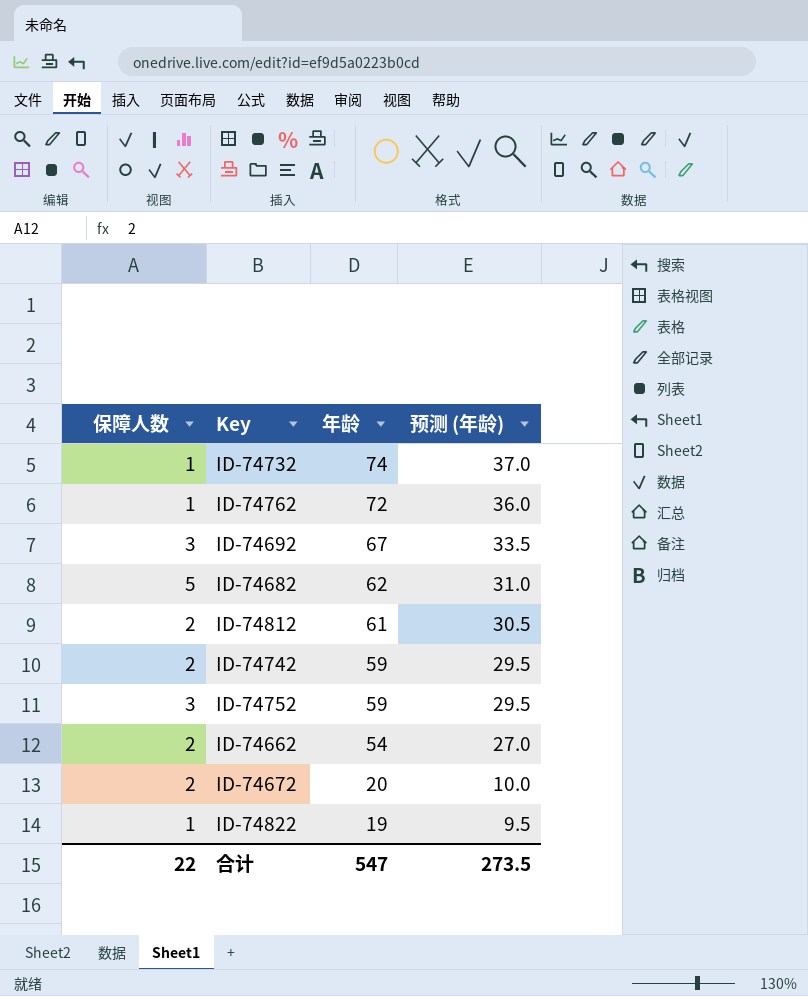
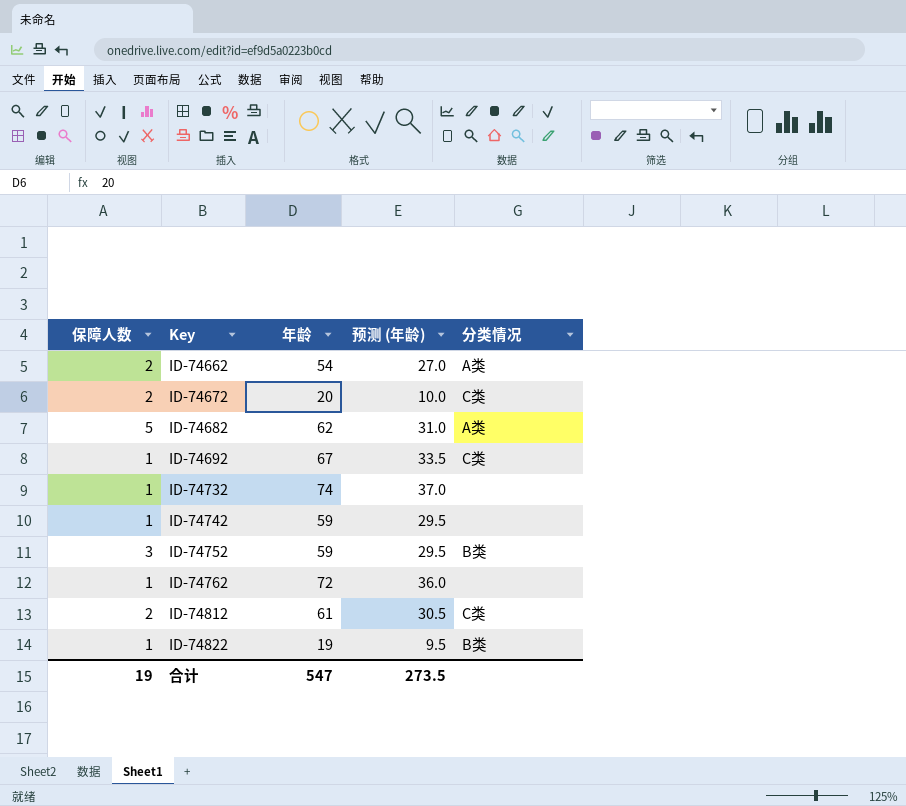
row order: 年龄 descending -> Key ascending
column 分类情况 | position: none -> 5
ID-74692 | 保障人数: 3 -> 1
ID-74742 | 保障人数: 2 -> 1
合计 | 保障人数: 22 -> 19

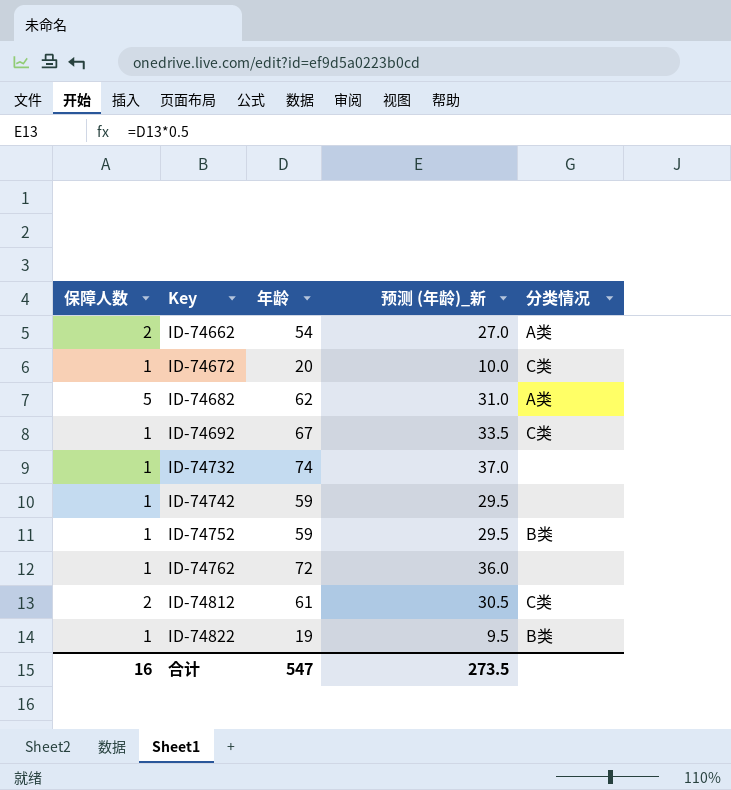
column name: 预测 (年龄) -> 预测 (年龄)_新
ID-74672 | 保障人数: 2 -> 1
ID-74752 | 保障人数: 3 -> 1
合计 | 保障人数: 19 -> 16

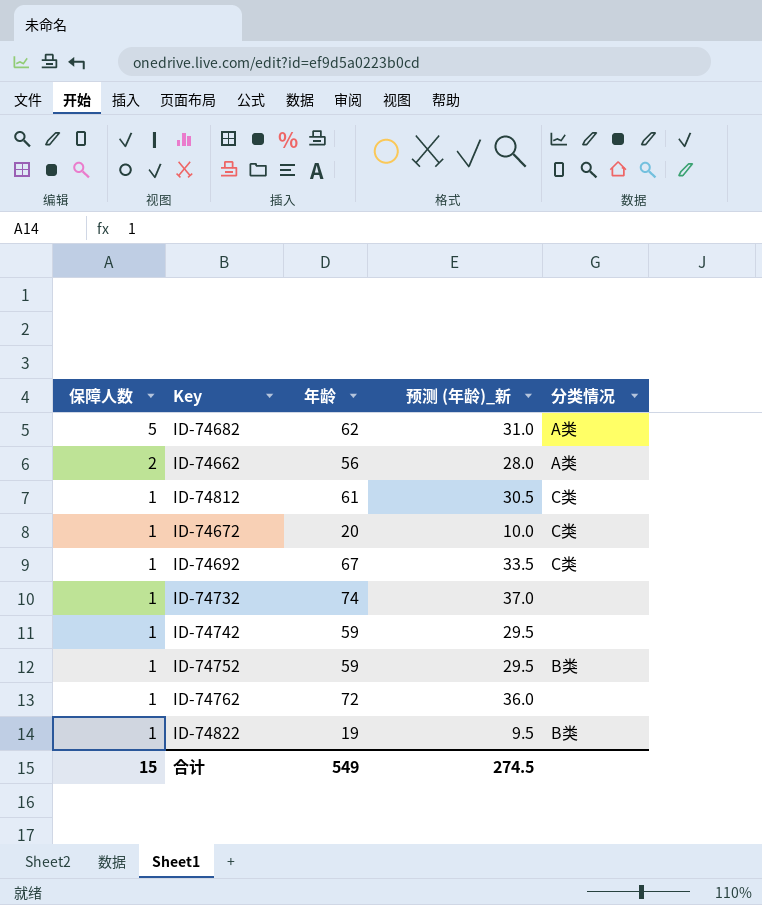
row order: Key ascending -> 保障人数 descending
ID-74662 | 年龄: 54 -> 56
ID-74662 | 预测 (年龄)_新: 27.0 -> 28.0
ID-74812 | 保障人数: 2 -> 1
合计 | 保障人数: 16 -> 15
合计 | 年龄: 547 -> 549
合计 | 预测 (年龄)_新: 273.5 -> 274.5

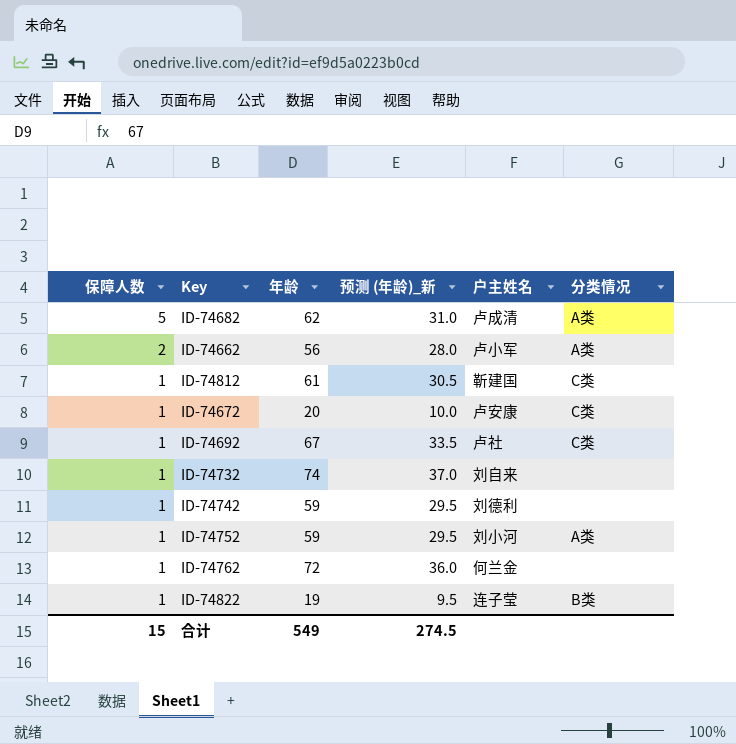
column 户主姓名 | position: none -> 5
ID-74752 | 分类情况: B类 -> A类

